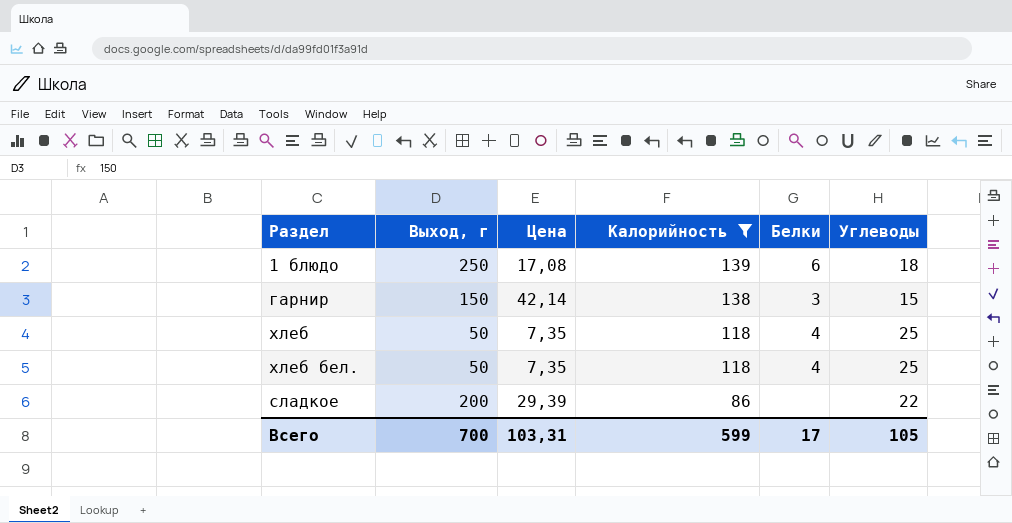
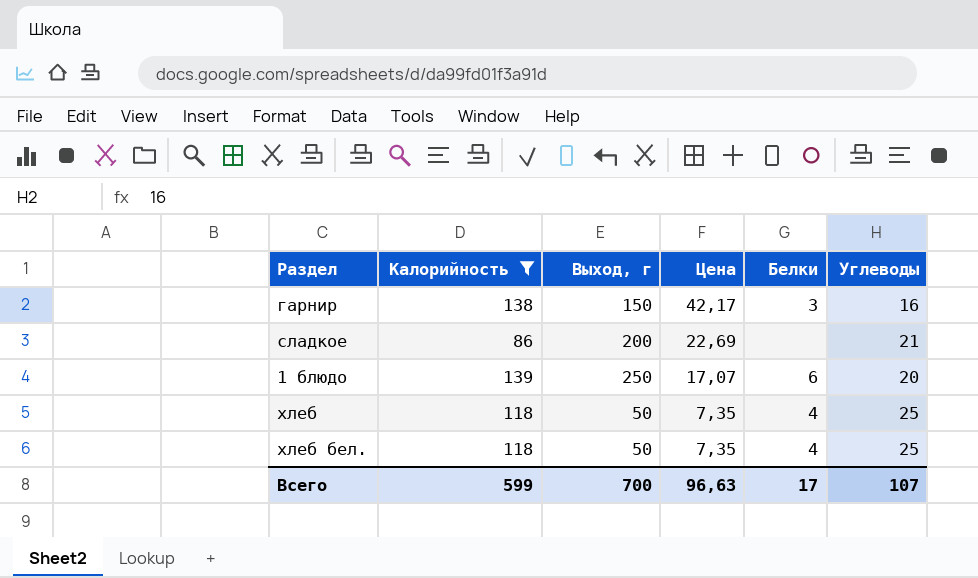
row order: Калорийность descending -> Цена descending
column Калорийность | position: 4 -> 2
гарнир | Цена: 42,14 -> 42,17
гарнир | Углеводы: 15 -> 16
сладкое | Цена: 29,39 -> 22,69
сладкое | Углеводы: 22 -> 21
1 блюдо | Цена: 17,08 -> 17,07
1 блюдо | Углеводы: 18 -> 20
Всего | Цена: 103,31 -> 96,63
Всего | Углеводы: 105 -> 107

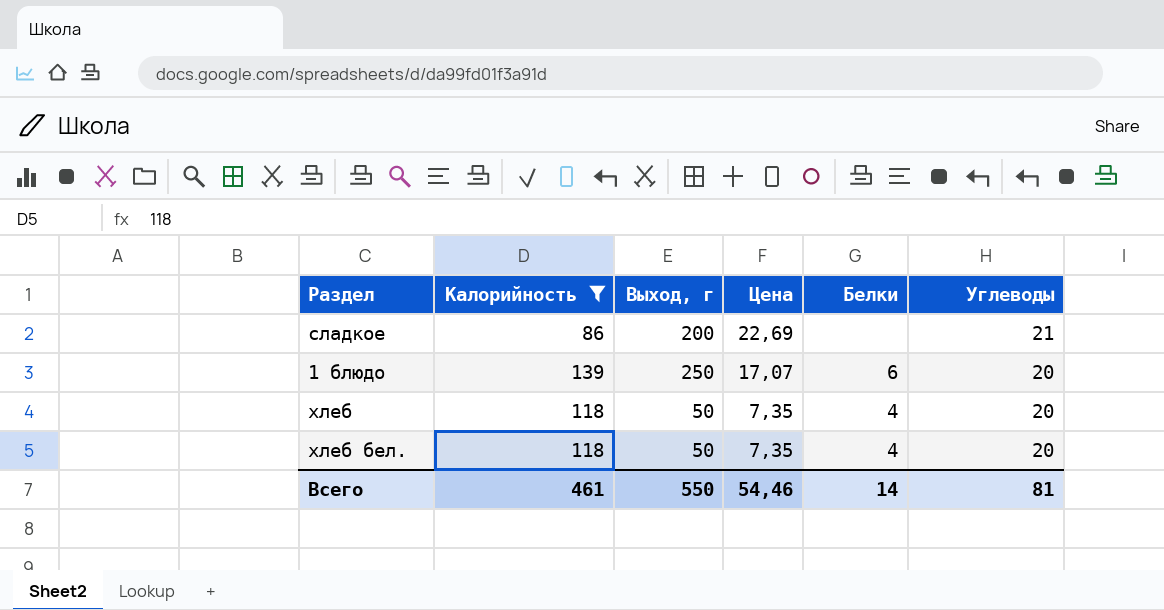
row гарнир: 138 | 150 | 42,17 | 3 | 16 -> none
хлеб | Углеводы: 25 -> 20
хлеб бел. | Углеводы: 25 -> 20
Всего | Калорийность: 599 -> 461
Всего | Выход, г: 700 -> 550
Всего | Цена: 96,63 -> 54,46
Всего | Белки: 17 -> 14
Всего | Углеводы: 107 -> 81

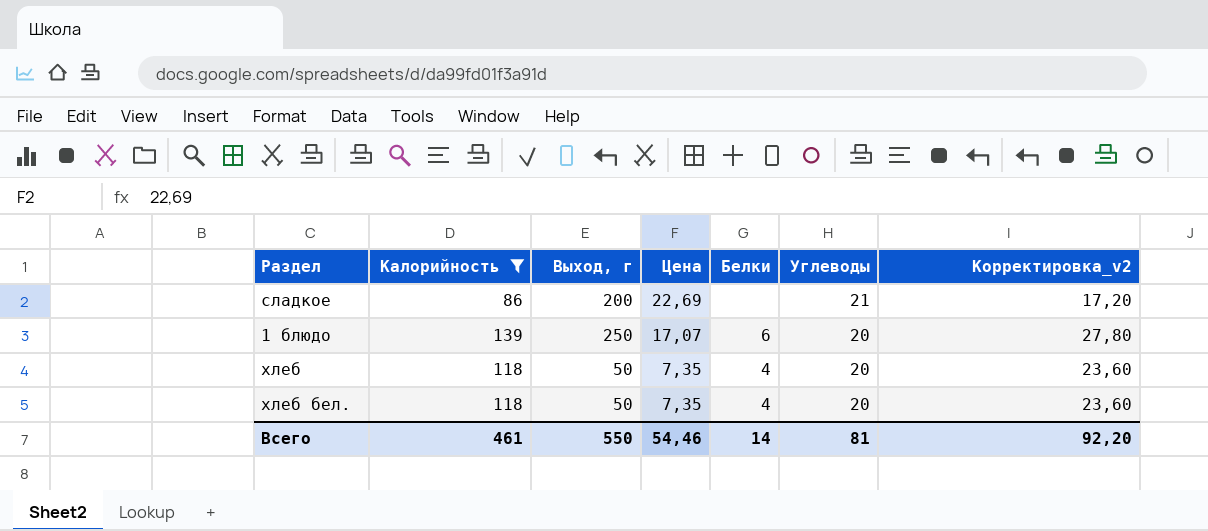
column Корректировка_v2 | formula: none -> [Калорийность] * 0,2

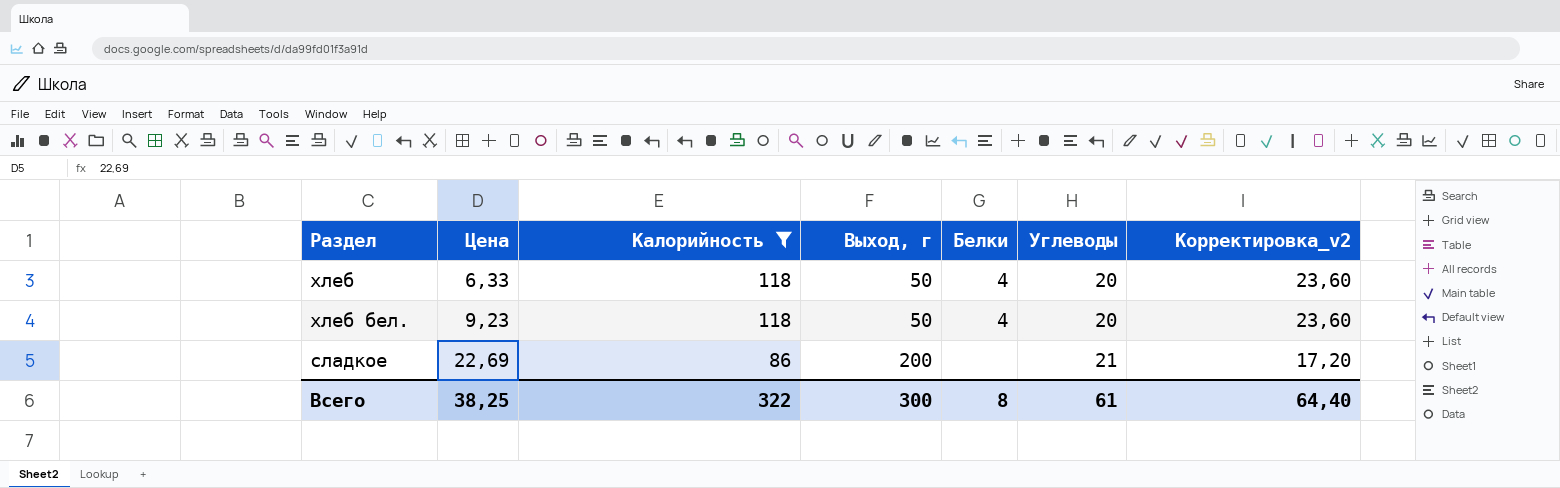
row order: Цена descending -> Цена ascending
column Цена | position: 4 -> 2
row 1 блюдо: 139 | 250 | 17,07 | 6 | 20 | 27,80 -> none
хлеб | Цена: 7,35 -> 6,33
хлеб бел. | Цена: 7,35 -> 9,23
Всего | Цена: 54,46 -> 38,25
Всего | Калорийность: 461 -> 322
Всего | Выход, г: 550 -> 300
Всего | Белки: 14 -> 8
Всего | Углеводы: 81 -> 61
Всего | Корректировка_v2: 92,20 -> 64,40

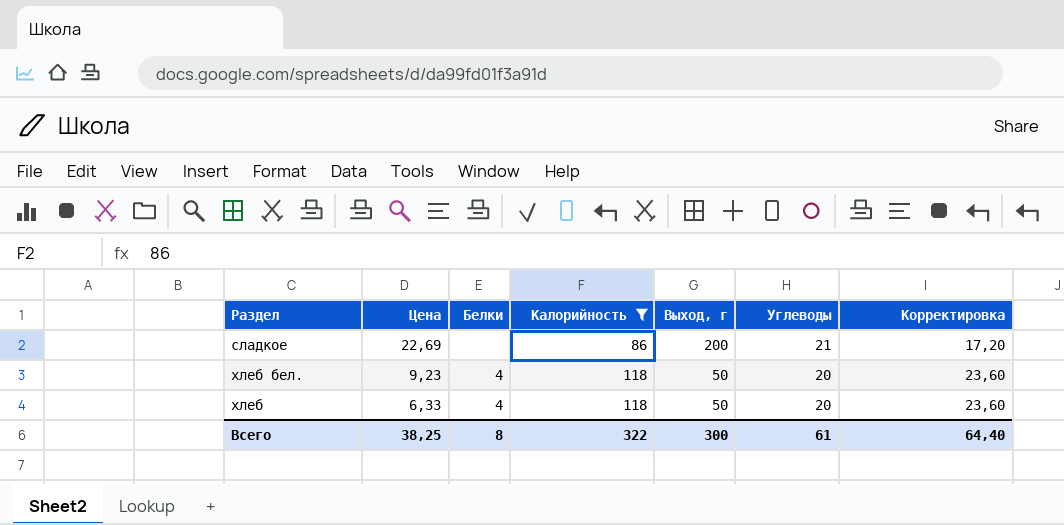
row order: Цена ascending -> Цена descending
column Белки | position: 5 -> 3
column name: Корректировка_v2 -> Корректировка

